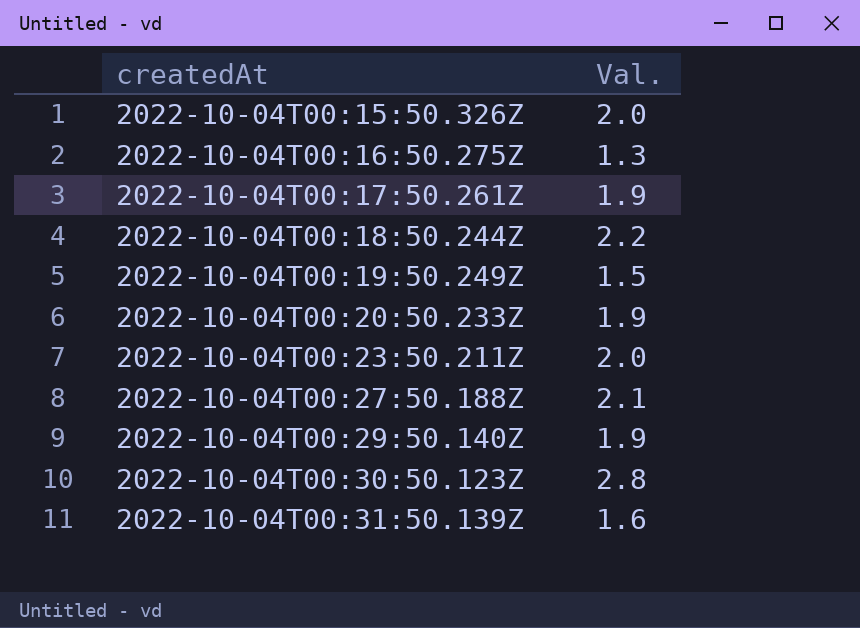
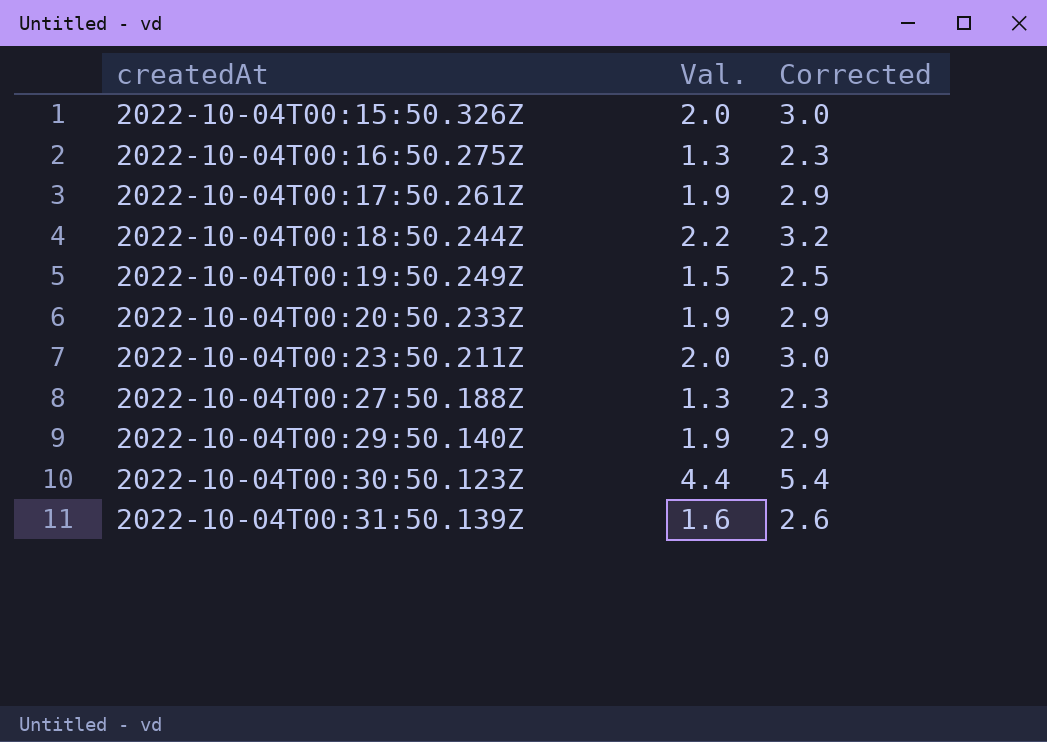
column Corrected | formula: none -> [Val.] + 1
2022-10-04T00:27:50.188Z | Val.: 2.1 -> 1.3
2022-10-04T00:30:50.123Z | Val.: 2.8 -> 4.4

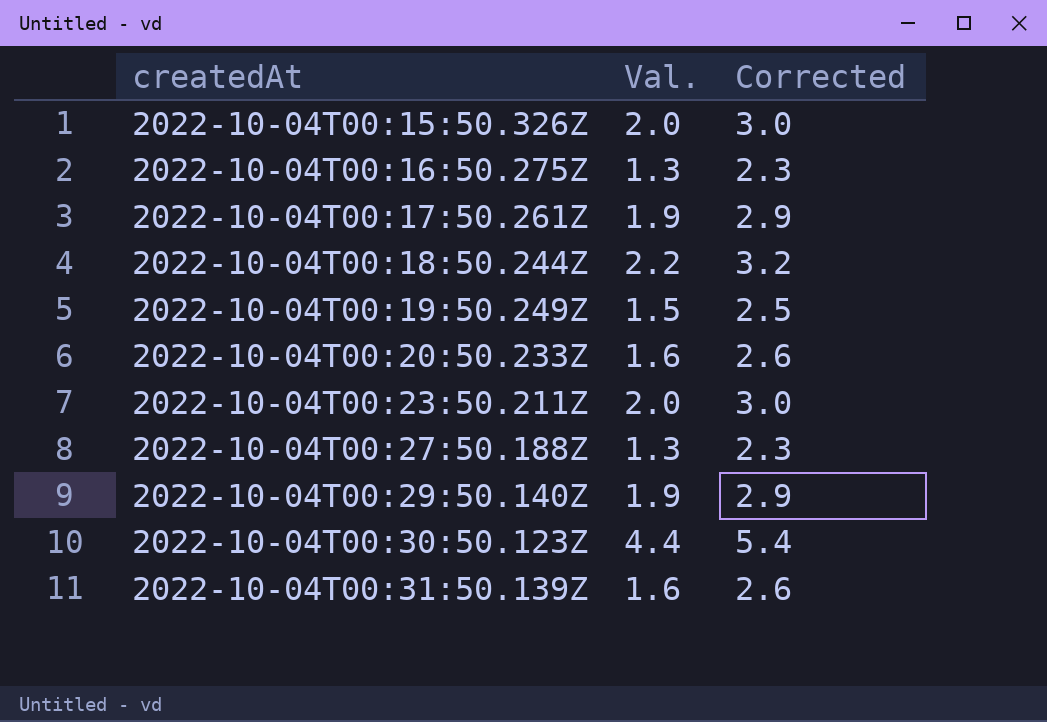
2022-10-04T00:20:50.233Z | Val.: 1.9 -> 1.6
2022-10-04T00:20:50.233Z | Corrected: 2.9 -> 2.6

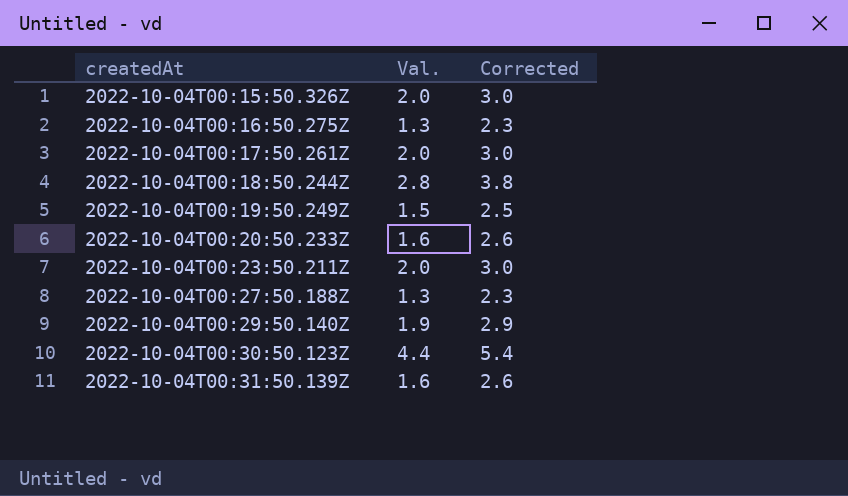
2022-10-04T00:17:50.261Z | Val.: 1.9 -> 2.0
2022-10-04T00:17:50.261Z | Corrected: 2.9 -> 3.0
2022-10-04T00:18:50.244Z | Val.: 2.2 -> 2.8
2022-10-04T00:18:50.244Z | Corrected: 3.2 -> 3.8

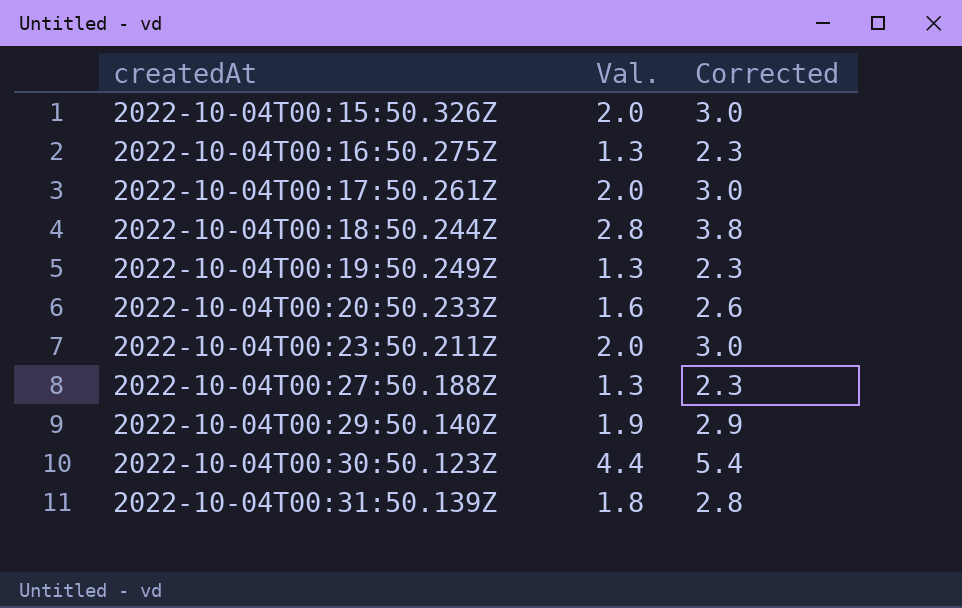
2022-10-04T00:19:50.249Z | Val.: 1.5 -> 1.3
2022-10-04T00:19:50.249Z | Corrected: 2.5 -> 2.3
2022-10-04T00:31:50.139Z | Val.: 1.6 -> 1.8
2022-10-04T00:31:50.139Z | Corrected: 2.6 -> 2.8

